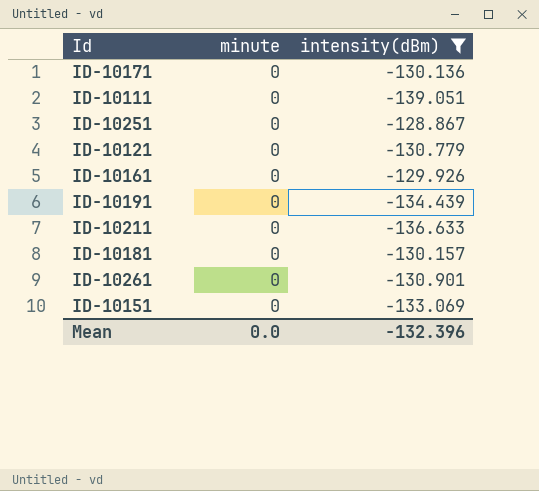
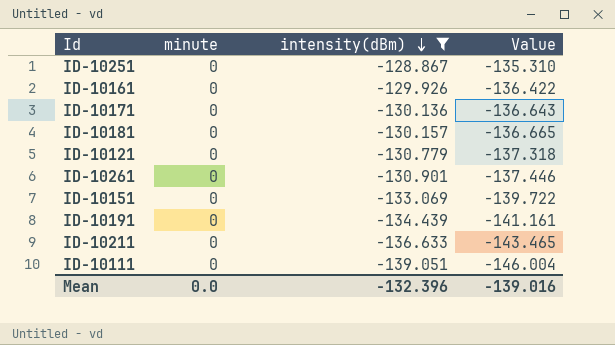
row order: none -> intensity(dBm) descending
column Value | formula: none -> [intensity(dBm)] * 1.05

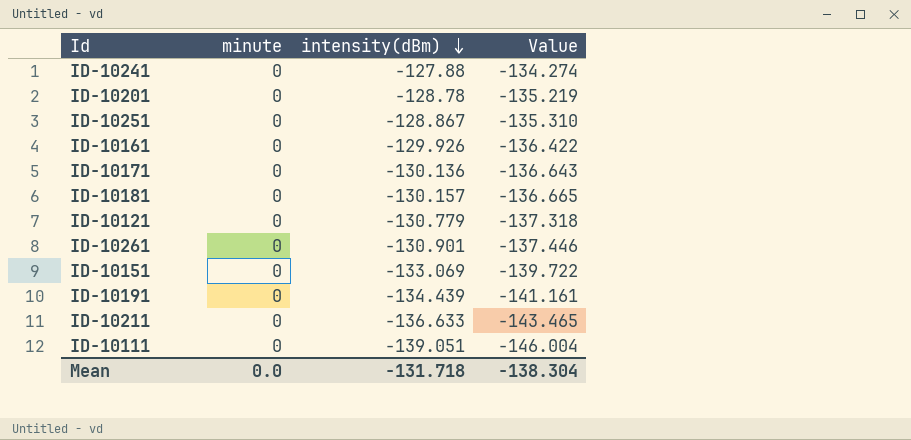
filter: intensity(dBm) <= -128.867 -> none
Mean | intensity(dBm): -132.396 -> -131.718
Mean | Value: -139.016 -> -138.304

